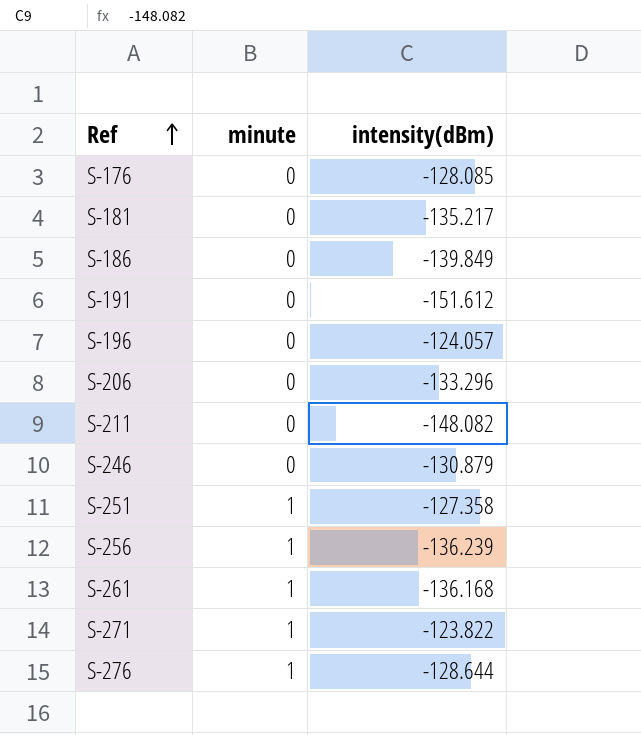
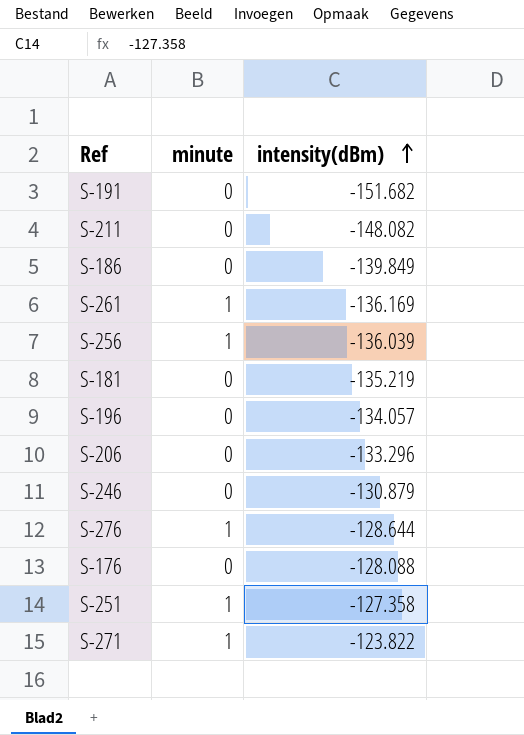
row order: Ref ascending -> intensity(dBm) ascending
S-191 | intensity(dBm): -151.612 -> -151.682
S-261 | intensity(dBm): -136.168 -> -136.169
S-256 | intensity(dBm): -136.239 -> -136.039
S-181 | intensity(dBm): -135.217 -> -135.219
S-196 | intensity(dBm): -124.057 -> -134.057
S-176 | intensity(dBm): -128.085 -> -128.088

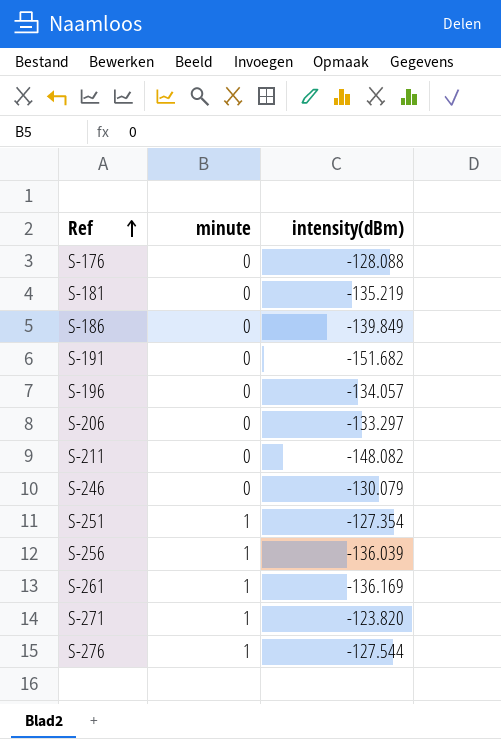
row order: intensity(dBm) ascending -> Ref ascending
S-206 | intensity(dBm): -133.296 -> -133.297
S-246 | intensity(dBm): -130.879 -> -130.079
S-251 | intensity(dBm): -127.358 -> -127.354
S-271 | intensity(dBm): -123.822 -> -123.820
S-276 | intensity(dBm): -128.644 -> -127.544

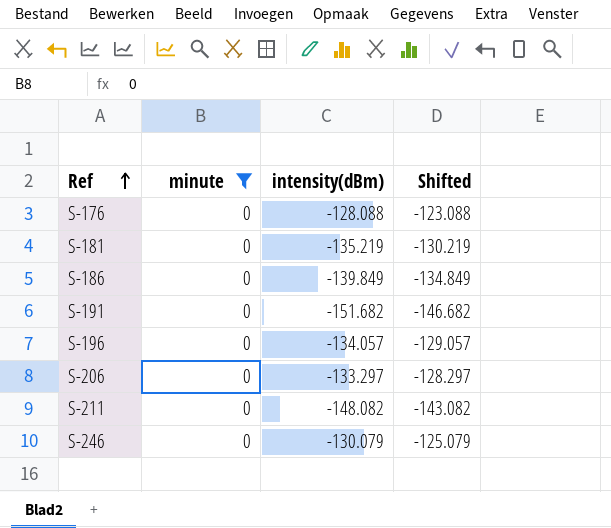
filter: none -> minute = 0
column Shifted | formula: none -> [intensity(dBm)] + 5

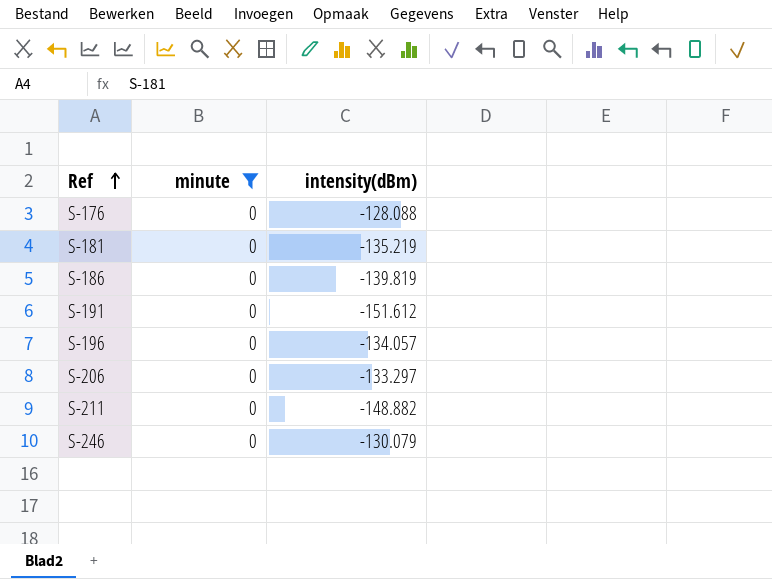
column Shifted | formula: [intensity(dBm)] + 5 -> none
S-186 | intensity(dBm): -139.849 -> -139.819
S-191 | intensity(dBm): -151.682 -> -151.612
S-211 | intensity(dBm): -148.082 -> -148.882

